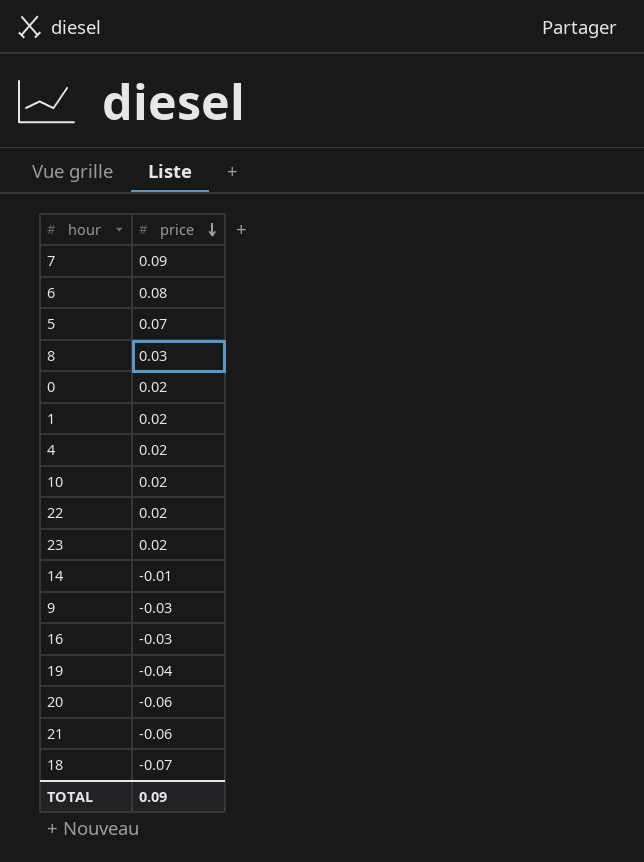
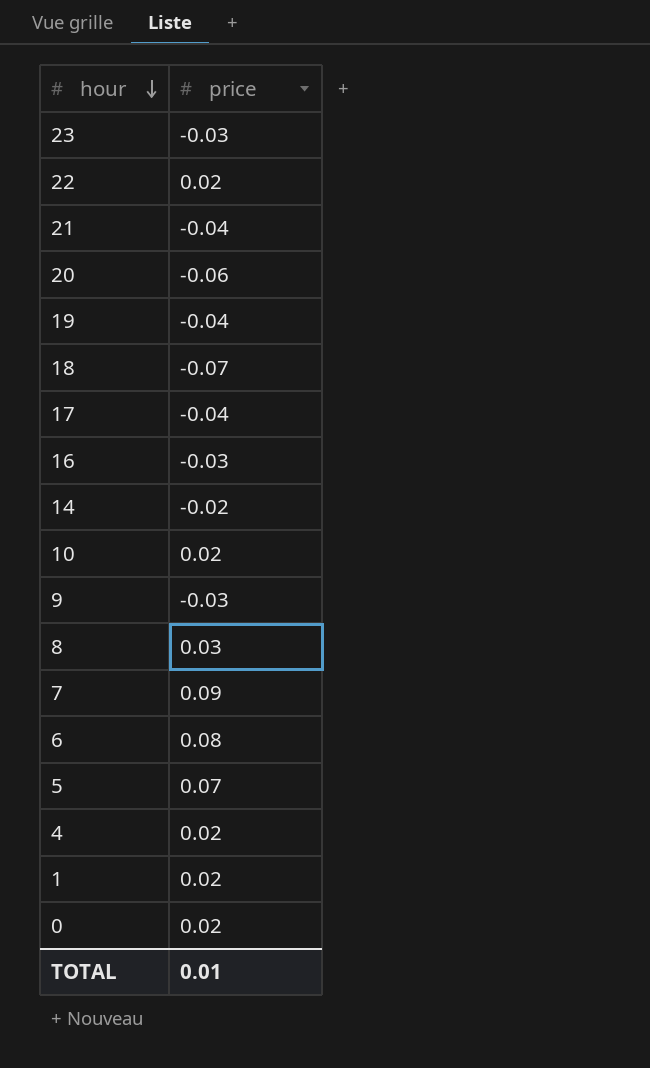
row order: price descending -> hour descending
23 | price: 0.02 -> -0.03
21 | price: -0.06 -> -0.04
row 17: none -> -0.04
14 | price: -0.01 -> -0.02
TOTAL | price: 0.09 -> 0.01

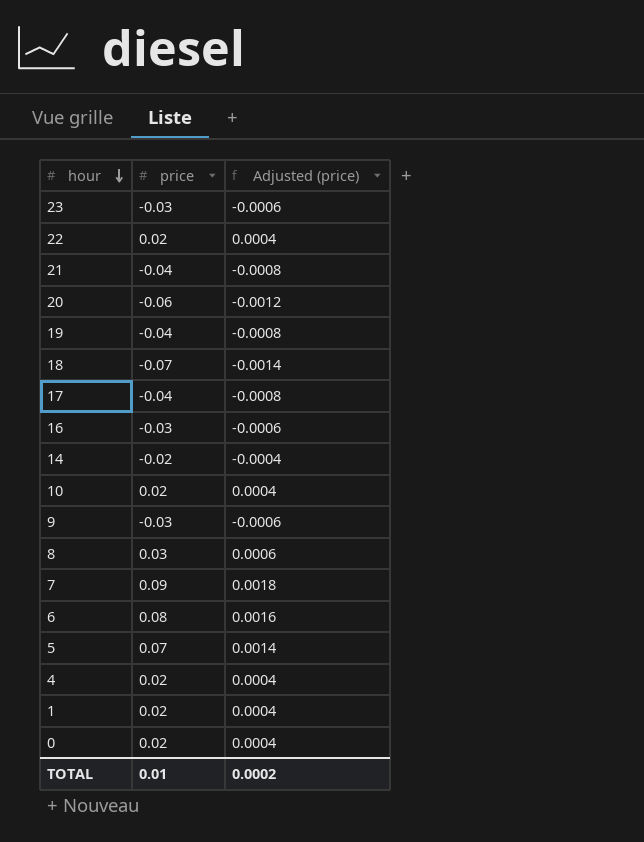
column Adjusted (price) | formula: none -> [price] * 0.02

